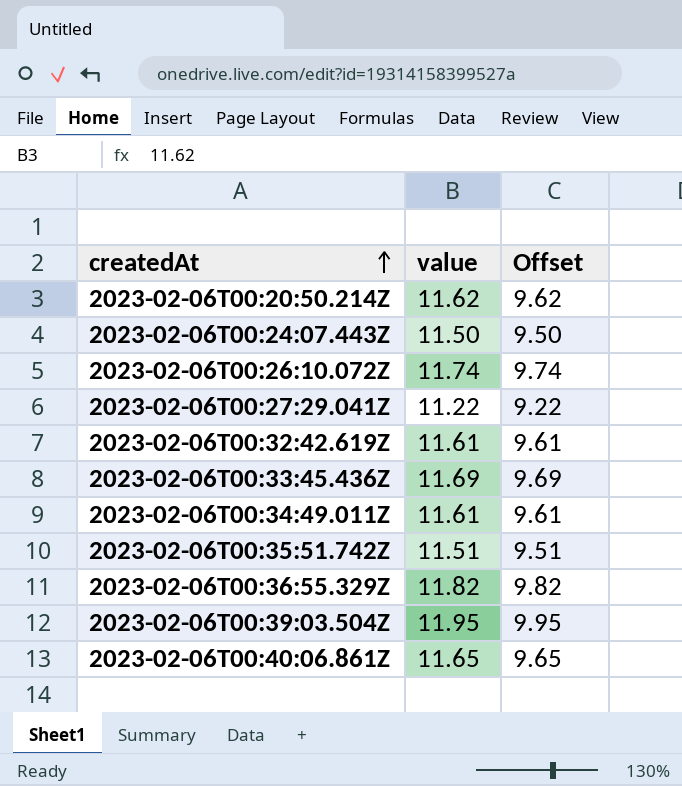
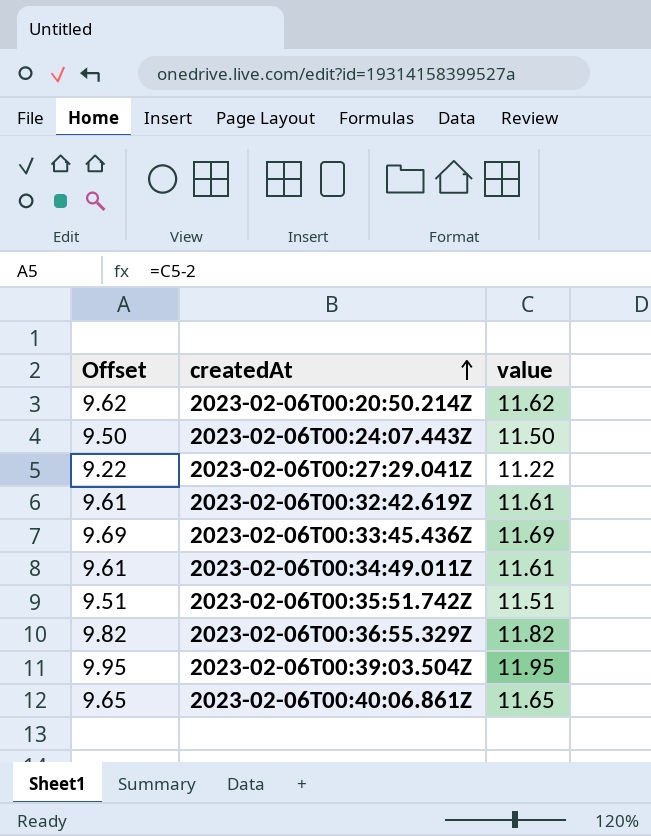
column Offset | position: 3 -> 1
row 2023-02-06T00:26:10.072Z: 11.74 | 9.74 -> none

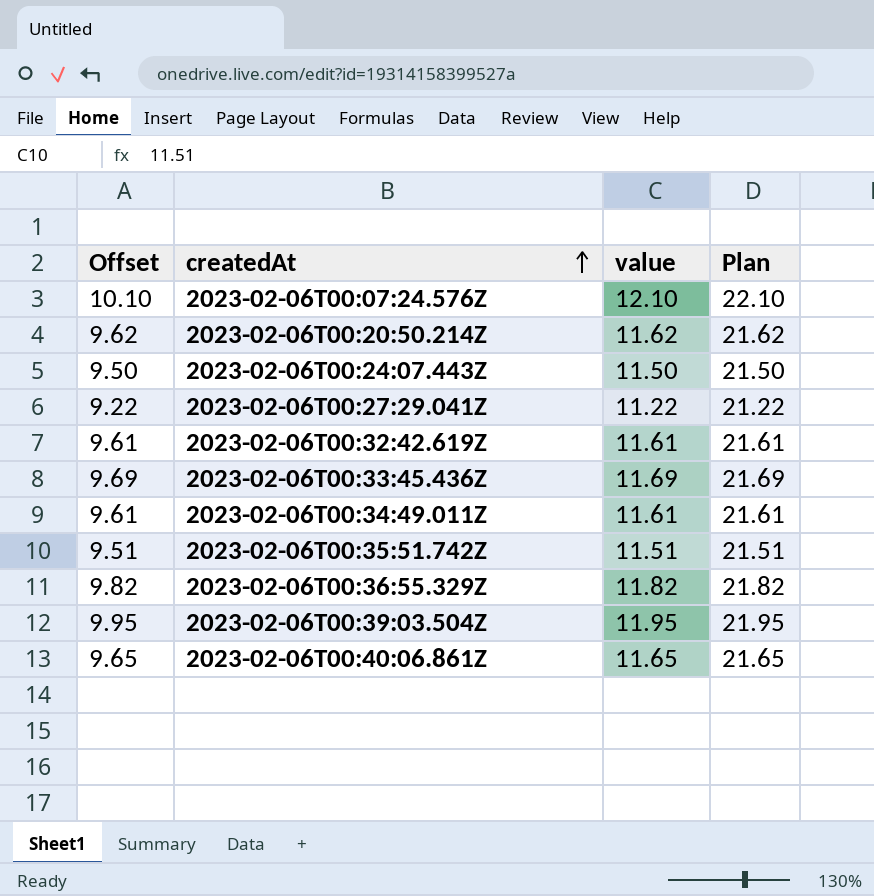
column Plan | formula: none -> [value] + 10
row 2023-02-06T00:07:24.576Z: none -> 10.10 | 12.10 | 22.10

